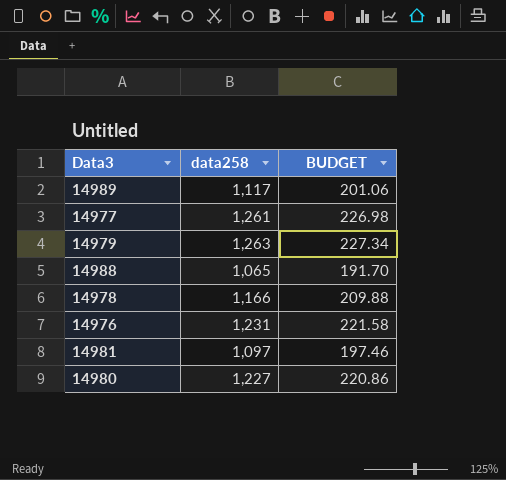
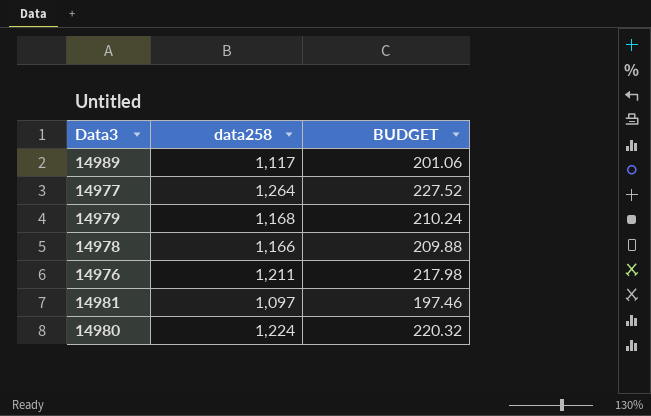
row 14988: 1,065 | 191.70 -> none
14977 | data258: 1,261 -> 1,264
14977 | BUDGET: 226.98 -> 227.52
14979 | data258: 1,263 -> 1,168
14979 | BUDGET: 227.34 -> 210.24
14976 | data258: 1,231 -> 1,211
14976 | BUDGET: 221.58 -> 217.98
14980 | data258: 1,227 -> 1,224
14980 | BUDGET: 220.86 -> 220.32

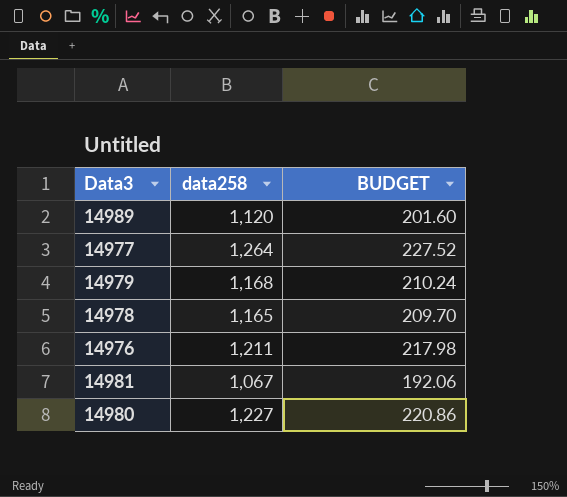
14989 | data258: 1,117 -> 1,120
14989 | BUDGET: 201.06 -> 201.60
14978 | data258: 1,166 -> 1,165
14978 | BUDGET: 209.88 -> 209.70
14981 | data258: 1,097 -> 1,067
14981 | BUDGET: 197.46 -> 192.06
14980 | data258: 1,224 -> 1,227
14980 | BUDGET: 220.32 -> 220.86

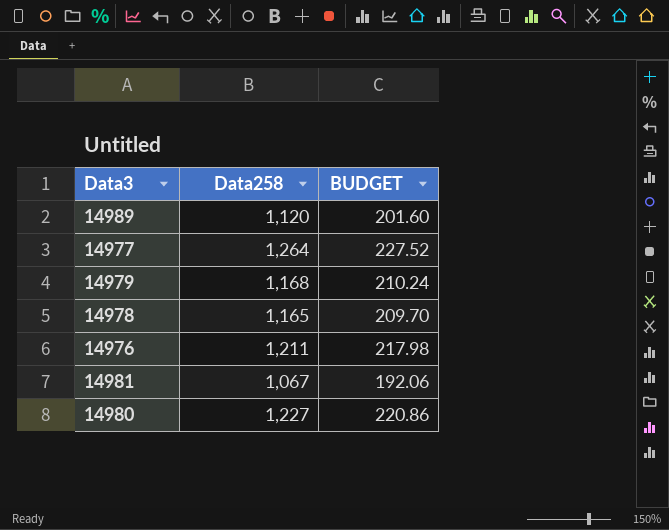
column name: data258 -> Data258

